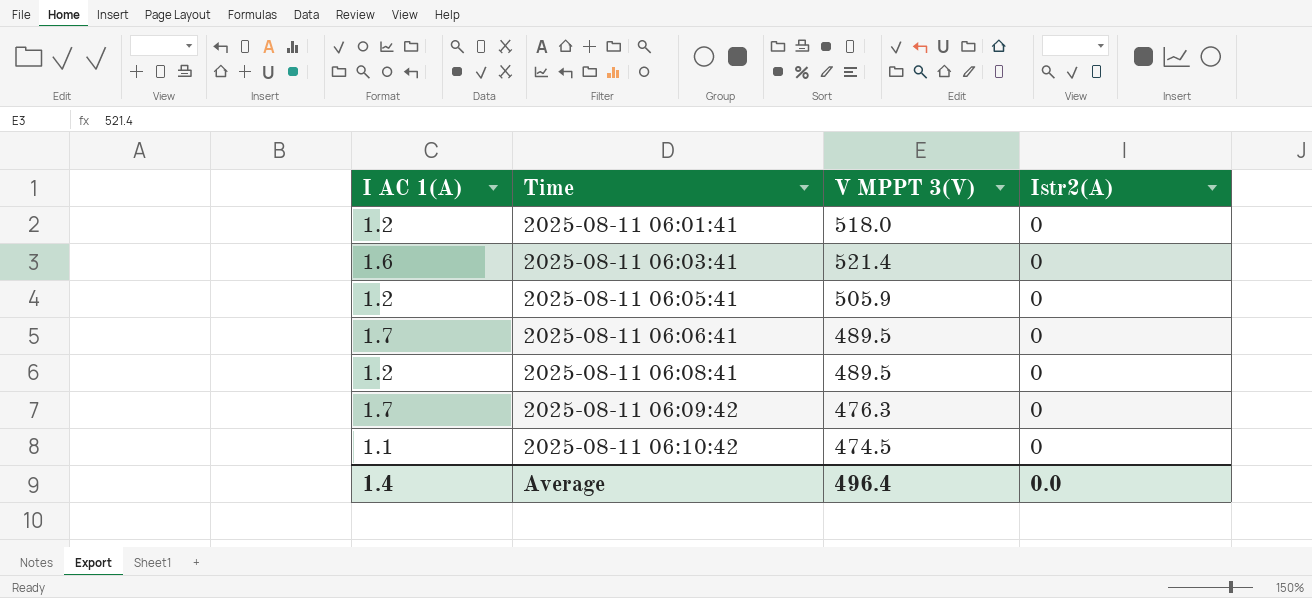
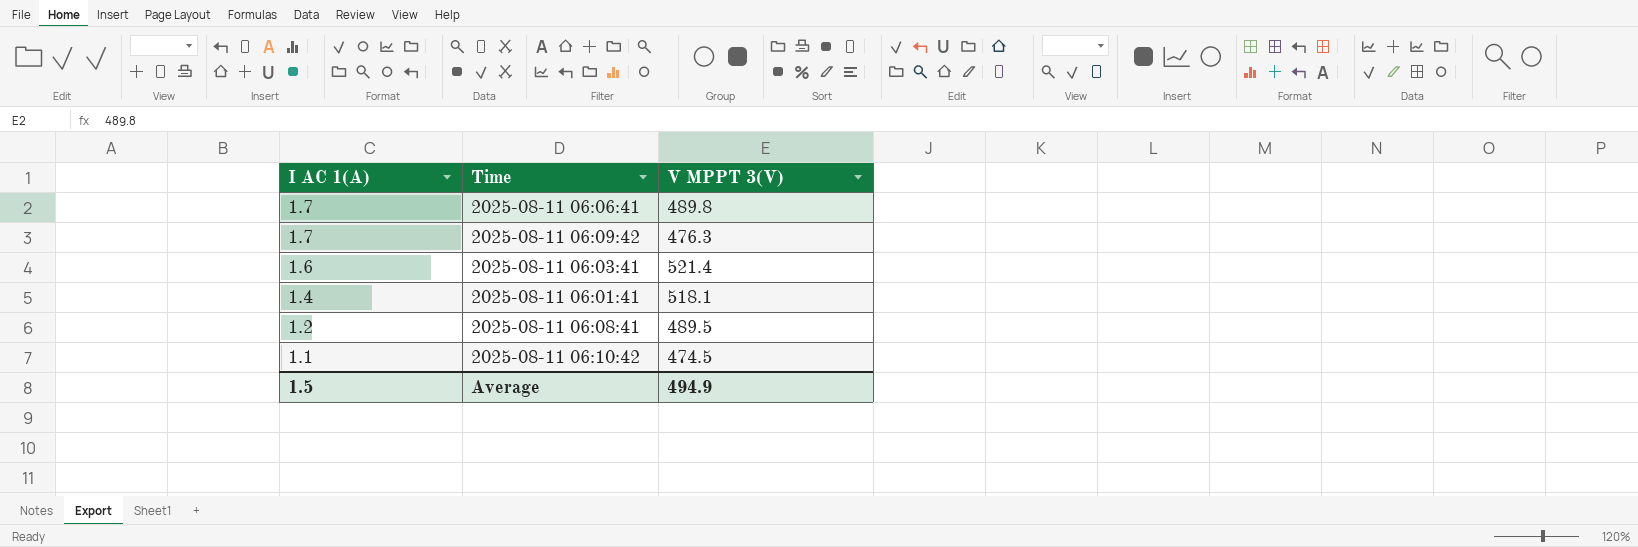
row order: Time ascending -> I AC 1(A) descending
column Istr2(A) | position: 4 -> none
row 2025-08-11 06:05:41: 1.2 | 505.9 | 0 -> none
2025-08-11 06:06:41 | V MPPT 3(V): 489.5 -> 489.8
2025-08-11 06:01:41 | I AC 1(A): 1.2 -> 1.4
2025-08-11 06:01:41 | V MPPT 3(V): 518.0 -> 518.1
Average | I AC 1(A): 1.4 -> 1.5
Average | V MPPT 3(V): 496.4 -> 494.9

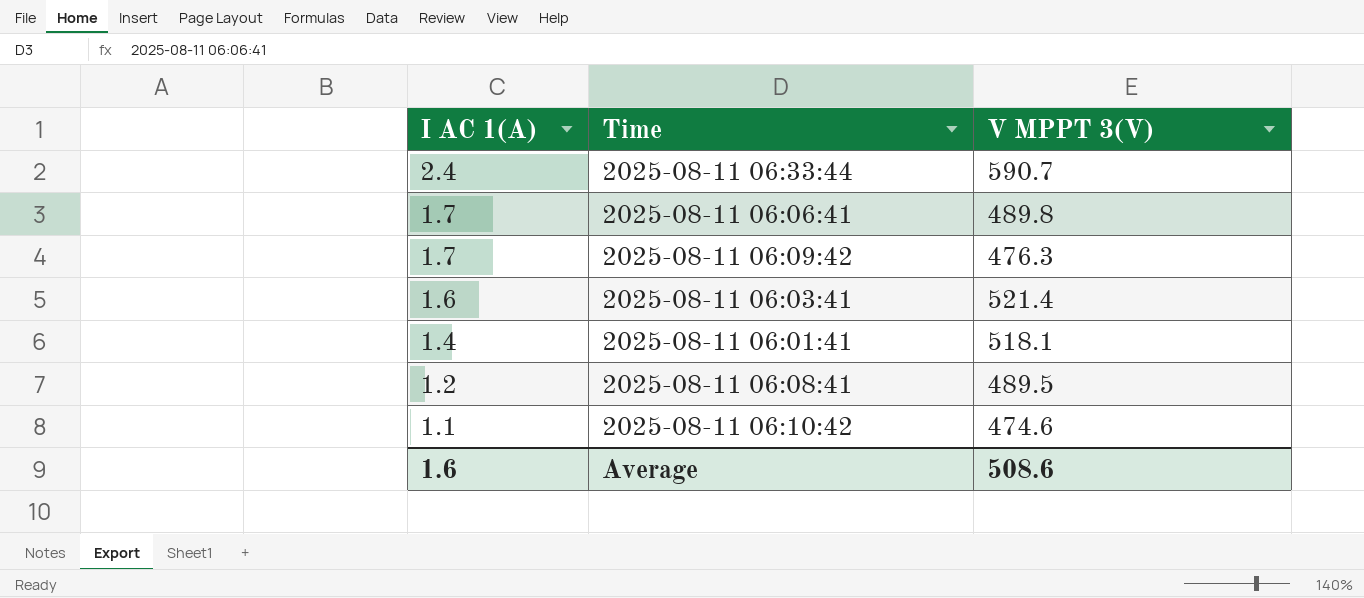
row 2025-08-11 06:33:44: none -> 2.4 | 590.7
2025-08-11 06:10:42 | V MPPT 3(V): 474.5 -> 474.6
Average | I AC 1(A): 1.5 -> 1.6
Average | V MPPT 3(V): 494.9 -> 508.6

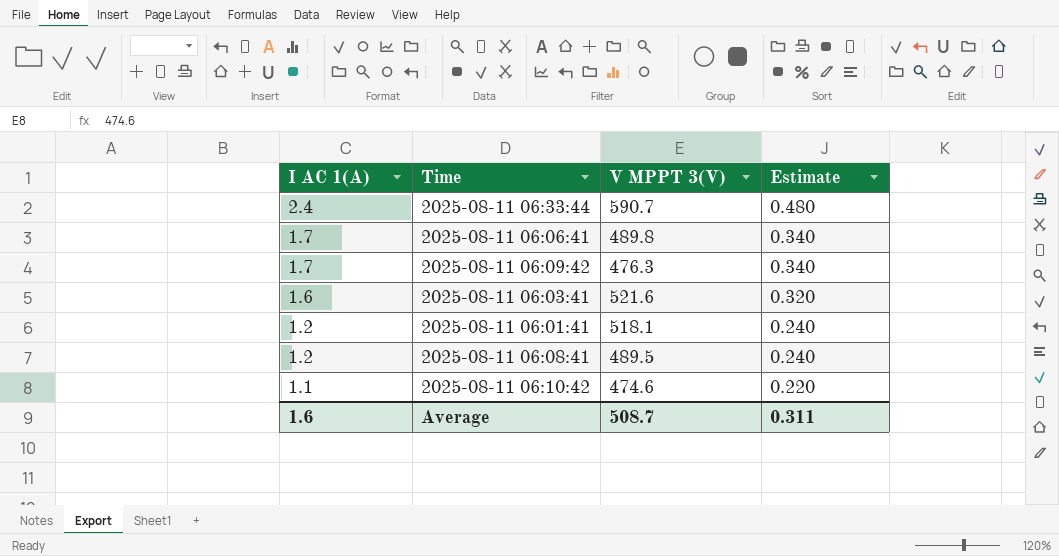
column Estimate | formula: none -> [I AC 1(A)] * 0.2
2025-08-11 06:03:41 | V MPPT 3(V): 521.4 -> 521.6
2025-08-11 06:01:41 | I AC 1(A): 1.4 -> 1.2
Average | V MPPT 3(V): 508.6 -> 508.7

